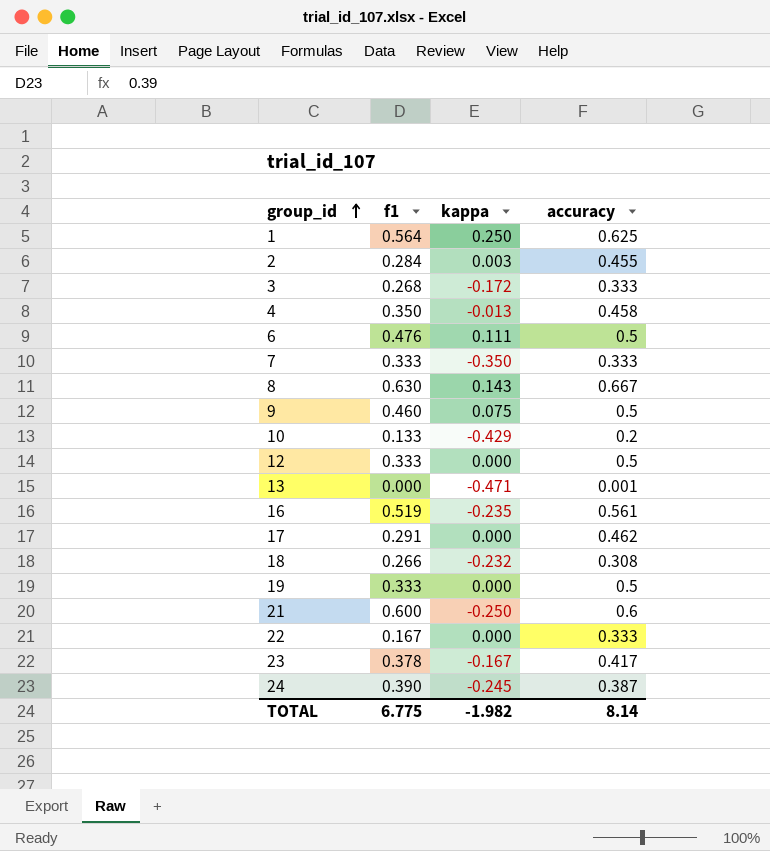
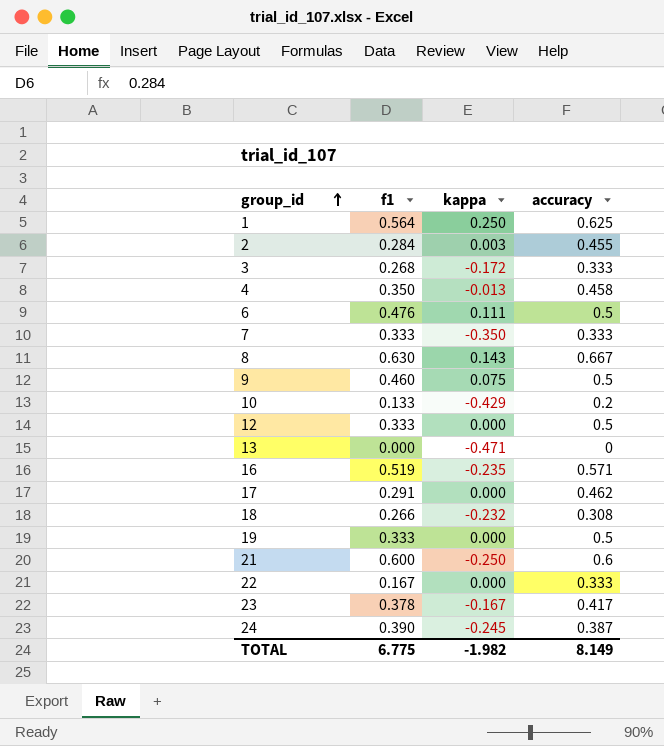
13 | accuracy: 0.001 -> 0
16 | accuracy: 0.561 -> 0.571
TOTAL | accuracy: 8.14 -> 8.149

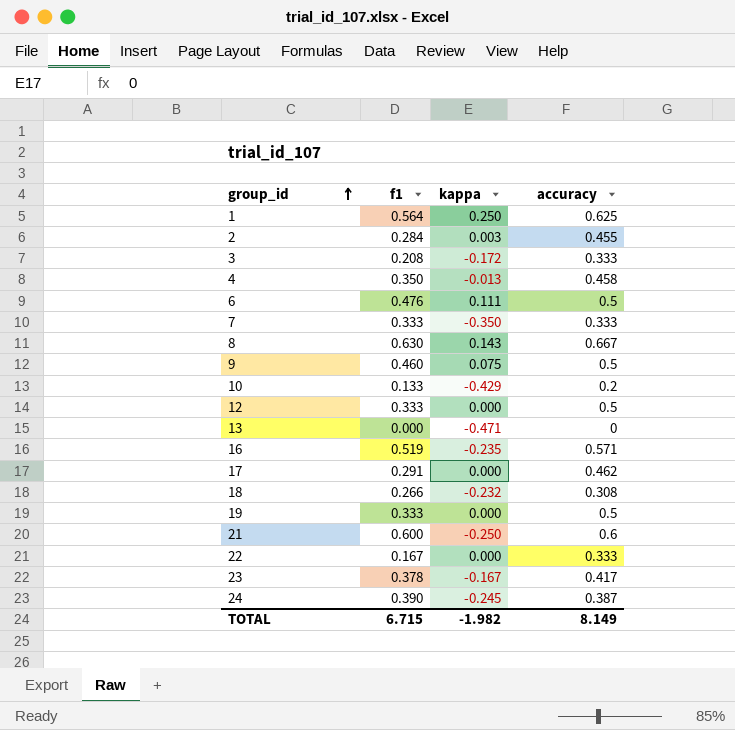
3 | f1: 0.268 -> 0.208
TOTAL | f1: 6.775 -> 6.715

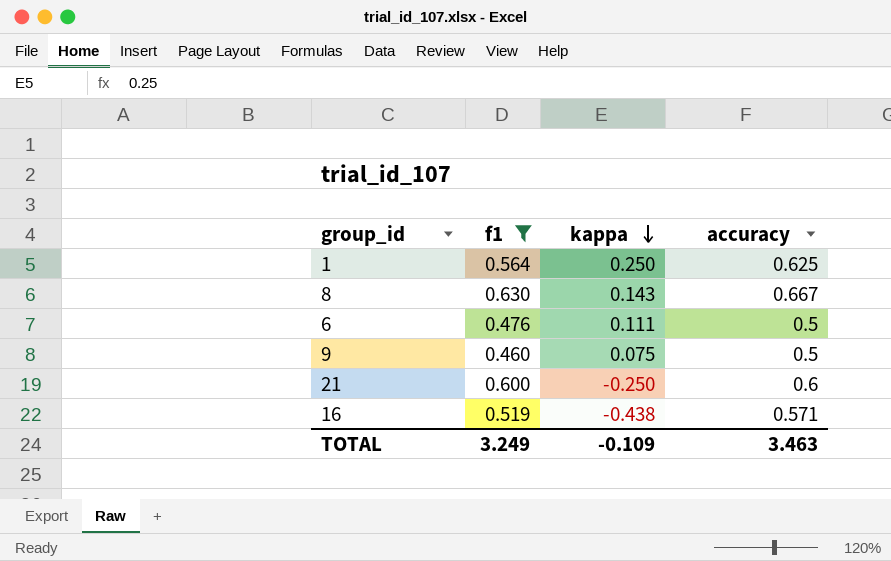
filter: none -> f1 >= 0.460
row order: group_id ascending -> kappa descending
16 | kappa: -0.235 -> -0.438
TOTAL | f1: 6.715 -> 3.249
TOTAL | kappa: -1.982 -> -0.109
TOTAL | accuracy: 8.149 -> 3.463

